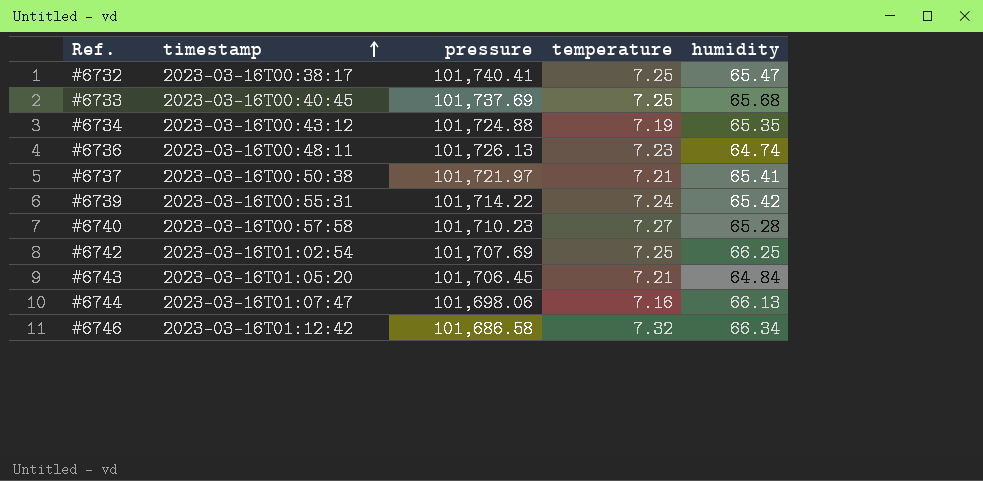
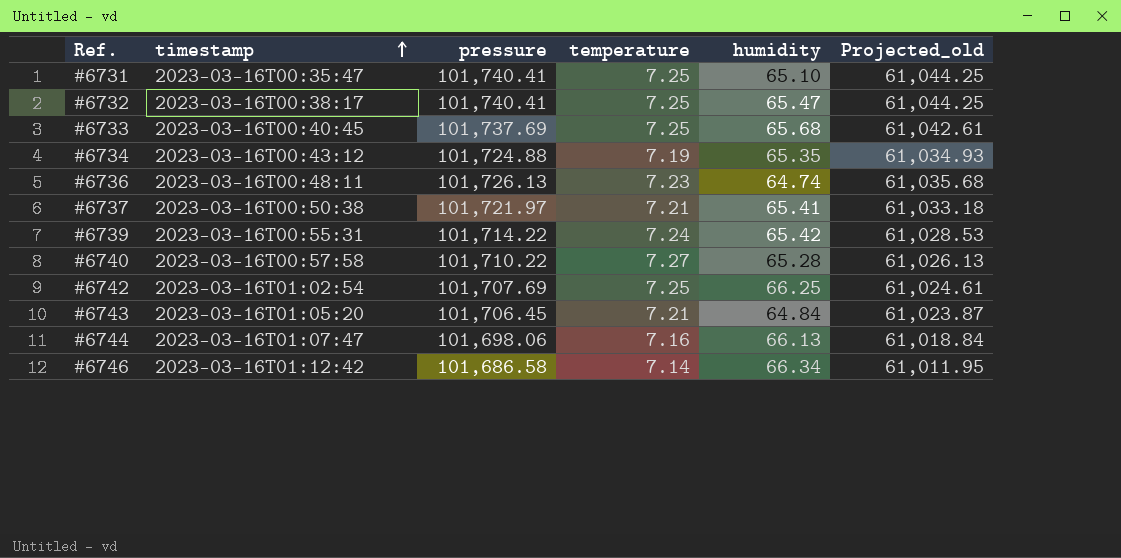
column Projected_old | formula: none -> [pressure] * 0.6
row #6731: none -> 2023-03-16T00:35:47 | 101,740.41 | 7.25 | 65.10 | 61,044.25
#6740 | pressure: 101,710.23 -> 101,710.22
#6746 | temperature: 7.32 -> 7.14

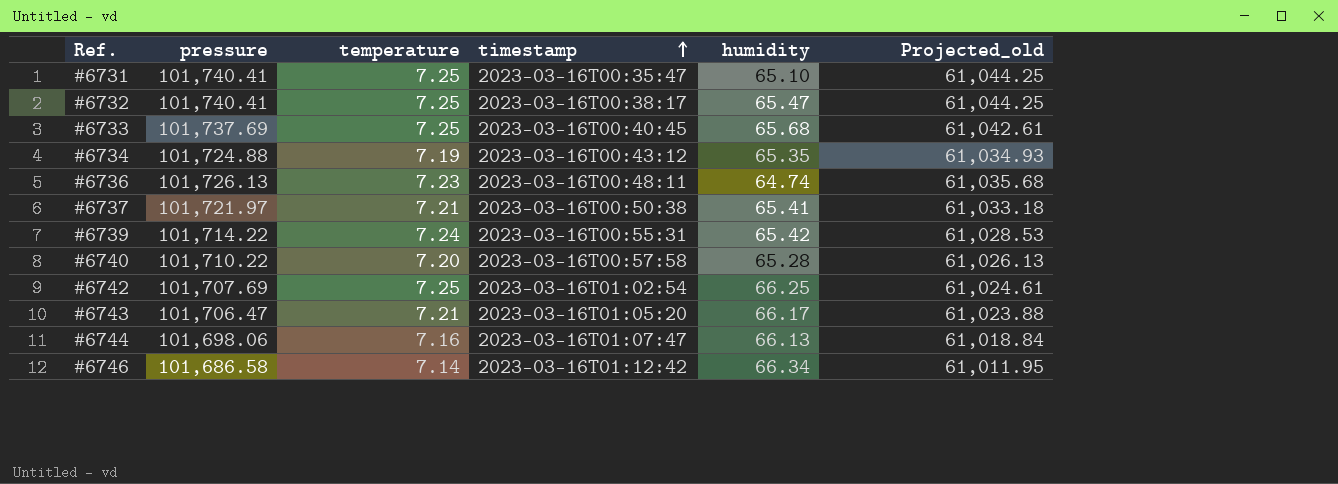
column timestamp | position: 2 -> 4
#6740 | temperature: 7.27 -> 7.20
#6743 | pressure: 101,706.45 -> 101,706.47
#6743 | humidity: 64.84 -> 66.17
#6743 | Projected_old: 61,023.87 -> 61,023.88

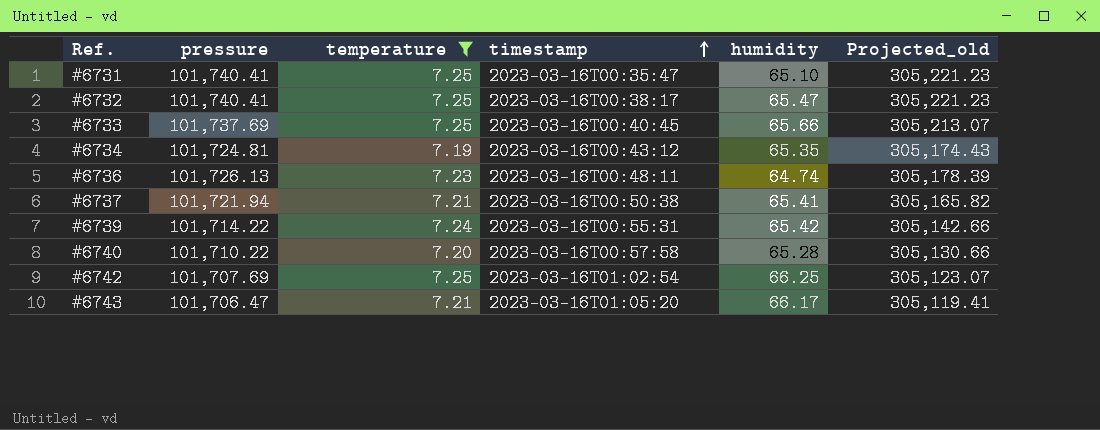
filter: none -> temperature >= 7.19
column Projected_old | formula: [pressure] * 0.6 -> [pressure] * 3
#6733 | humidity: 65.68 -> 65.66
#6734 | pressure: 101,724.88 -> 101,724.81
#6737 | pressure: 101,721.97 -> 101,721.94

